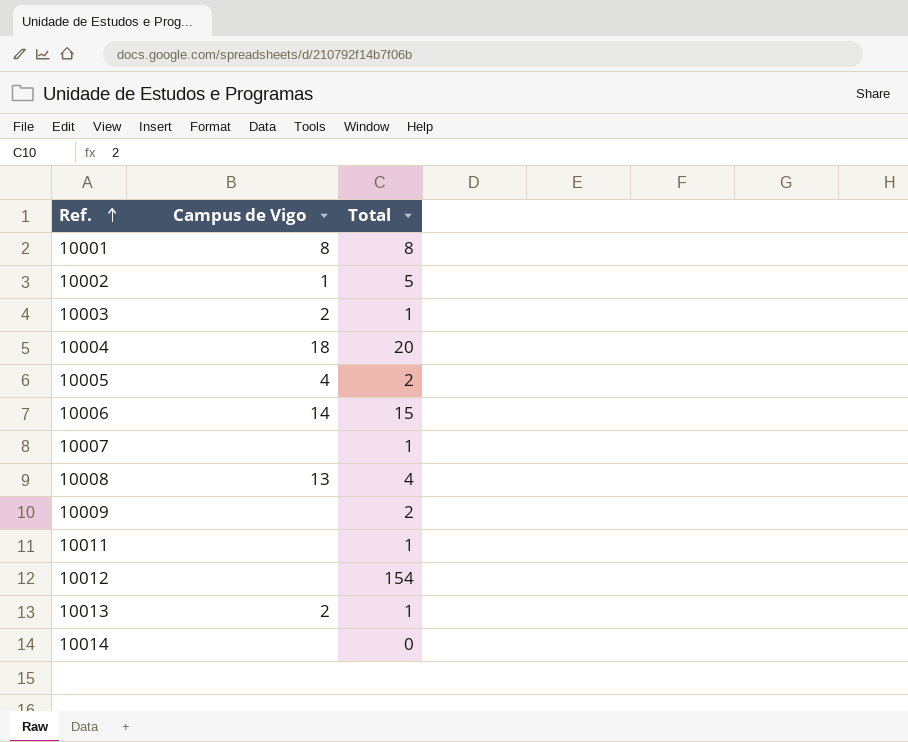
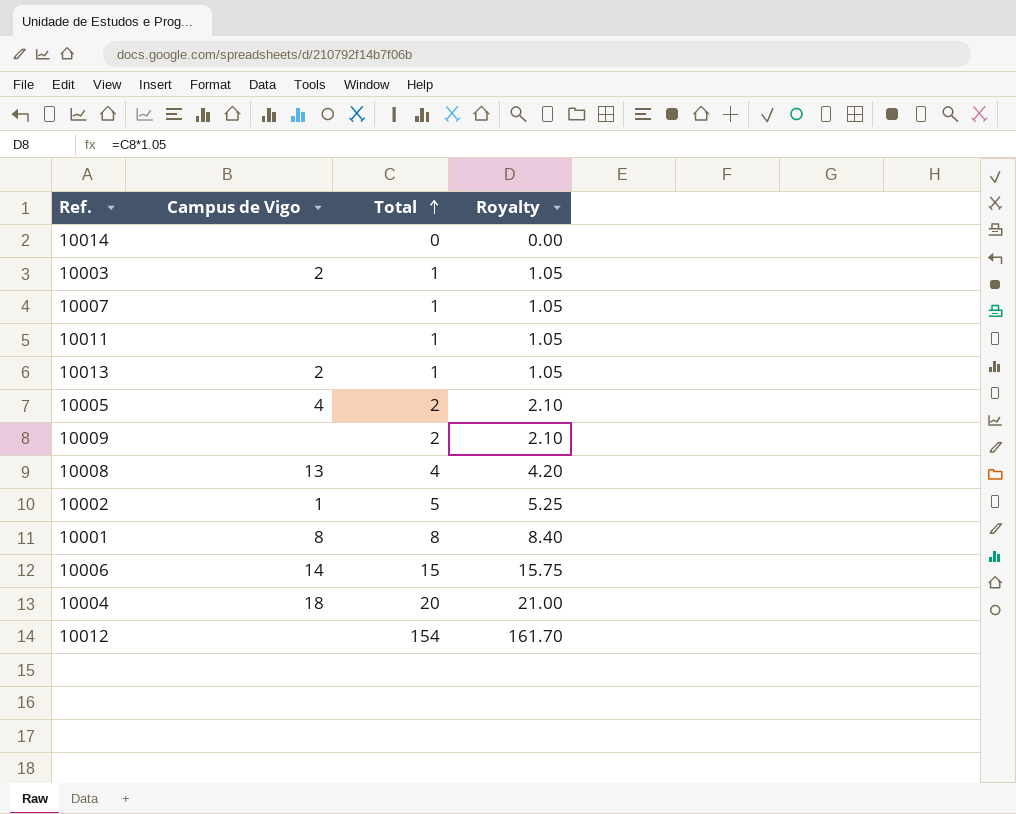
row order: Ref. ascending -> Total ascending
column Royalty | formula: none -> [Total] * 1.05

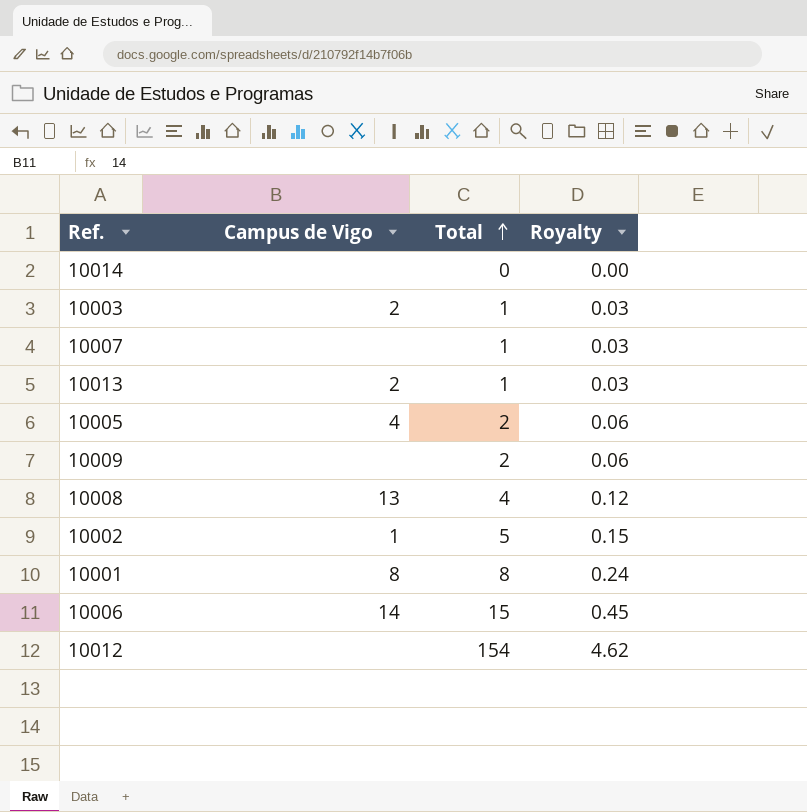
column Royalty | formula: [Total] * 1.05 -> [Total] * 0.03
row 10011: none | 1 | 1.05 -> none
row 10004: 18 | 20 | 21.00 -> none

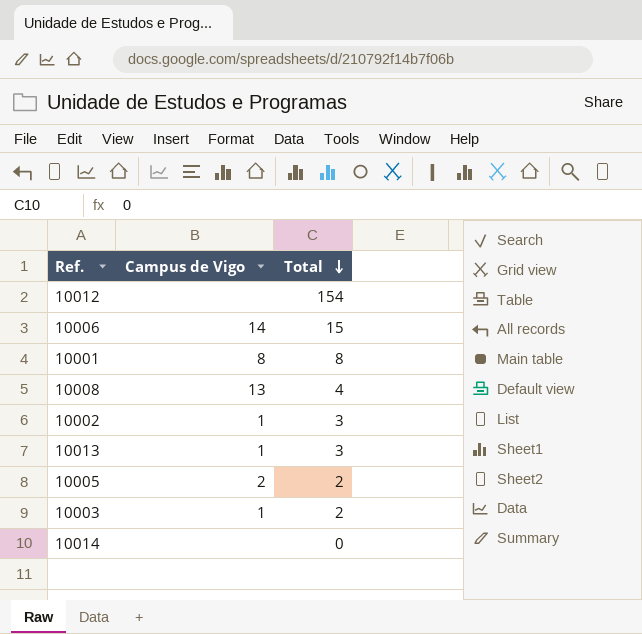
row order: Total ascending -> Total descending
column Royalty | formula: [Total] * 0.03 -> none
row 10007: none | 1 | 0.03 -> none
row 10009: none | 2 | 0.06 -> none
10002 | Total: 5 -> 3
10013 | Campus de Vigo: 2 -> 1
10013 | Total: 1 -> 3
10005 | Campus de Vigo: 4 -> 2
10003 | Campus de Vigo: 2 -> 1
10003 | Total: 1 -> 2

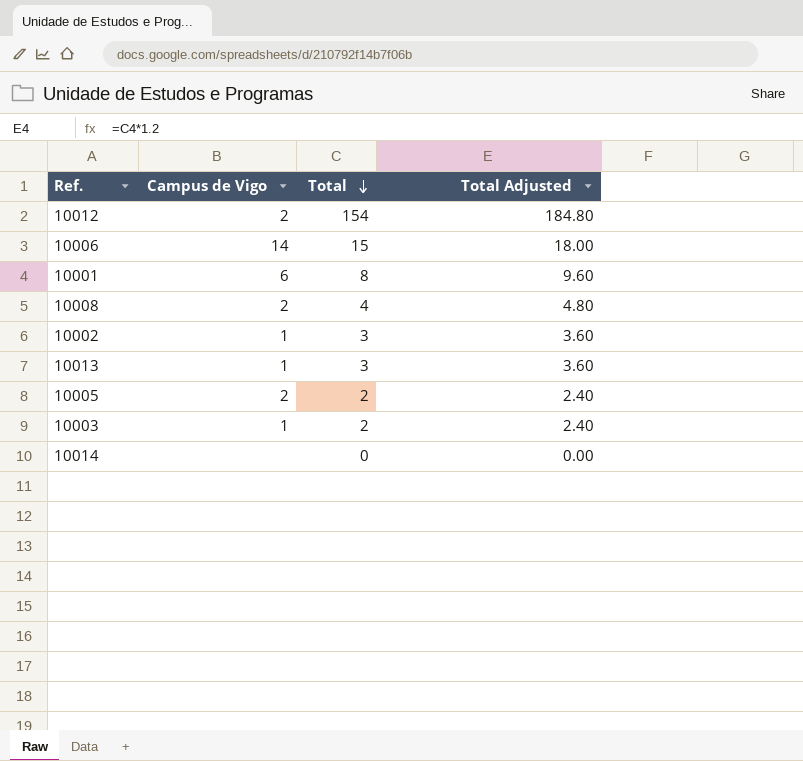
column Total Adjusted | formula: none -> [Total] * 1.2
10012 | Campus de Vigo: none -> 2
10001 | Campus de Vigo: 8 -> 6
10008 | Campus de Vigo: 13 -> 2

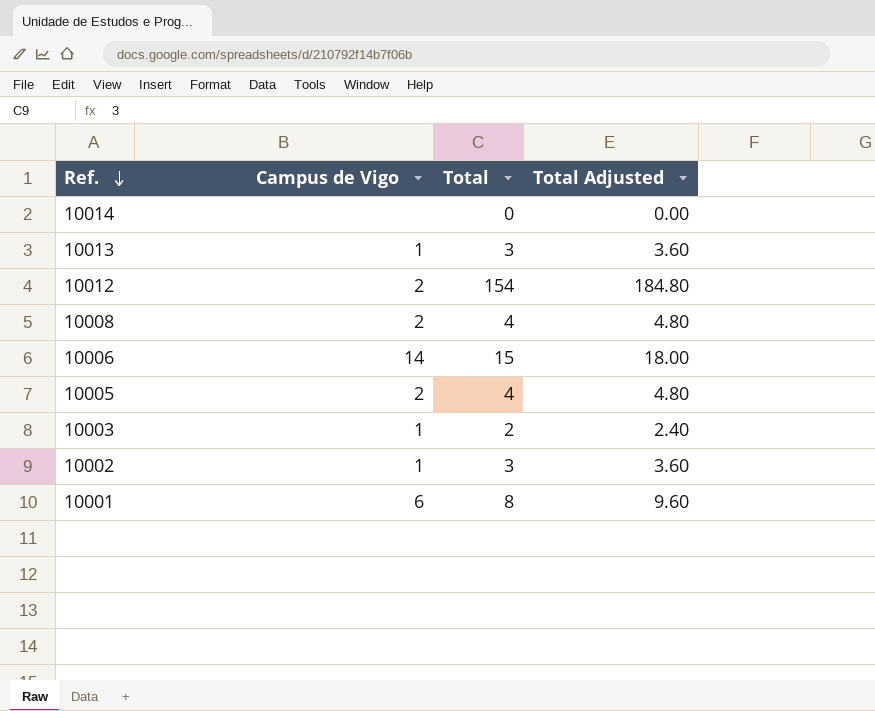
row order: Total descending -> Ref. descending
10005 | Total: 2 -> 4
10005 | Total Adjusted: 2.40 -> 4.80

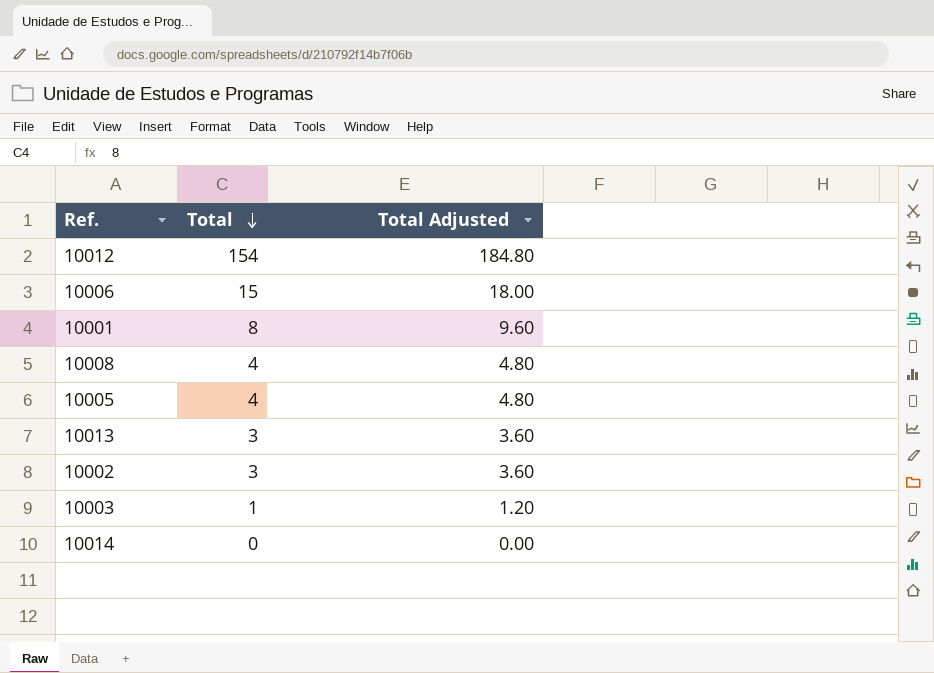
row order: Ref. descending -> Total descending
column Campus de Vigo | position: 2 -> none
10003 | Total: 2 -> 1
10003 | Total Adjusted: 2.40 -> 1.20

